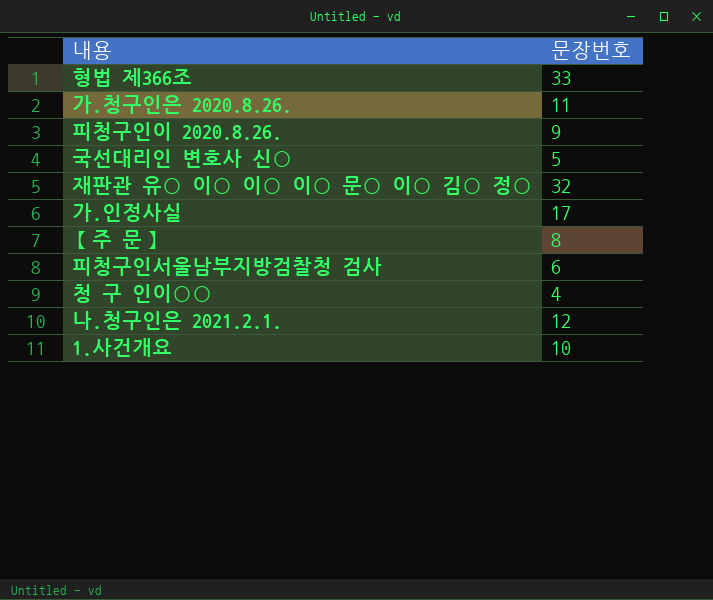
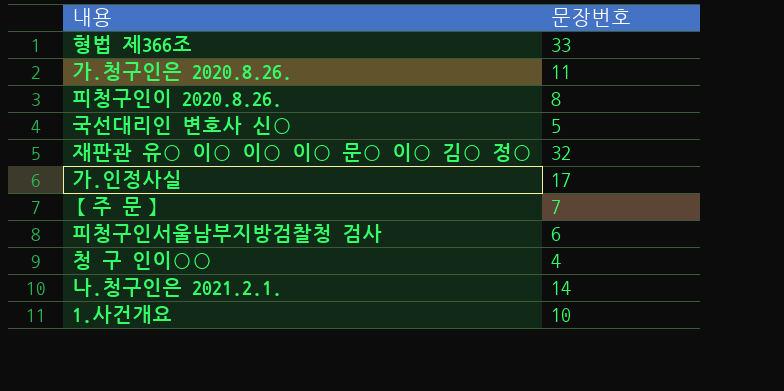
피청구인이 2020.8.26. | 문장번호: 9 -> 8
【주 문】 | 문장번호: 8 -> 7
나.청구인은 2021.2.1. | 문장번호: 12 -> 14

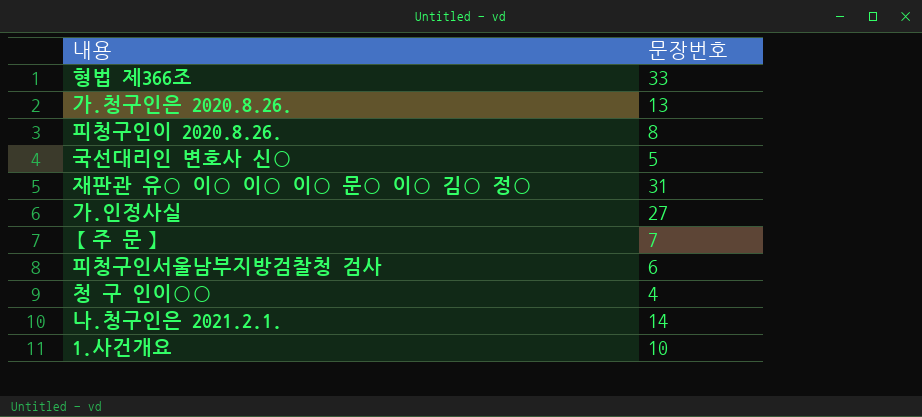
가.청구인은 2020.8.26. | 문장번호: 11 -> 13
재판관 유○ 이○ 이○ 이○ 문○ 이○ 김○ 정○ | 문장번호: 32 -> 31
가.인정사실 | 문장번호: 17 -> 27

